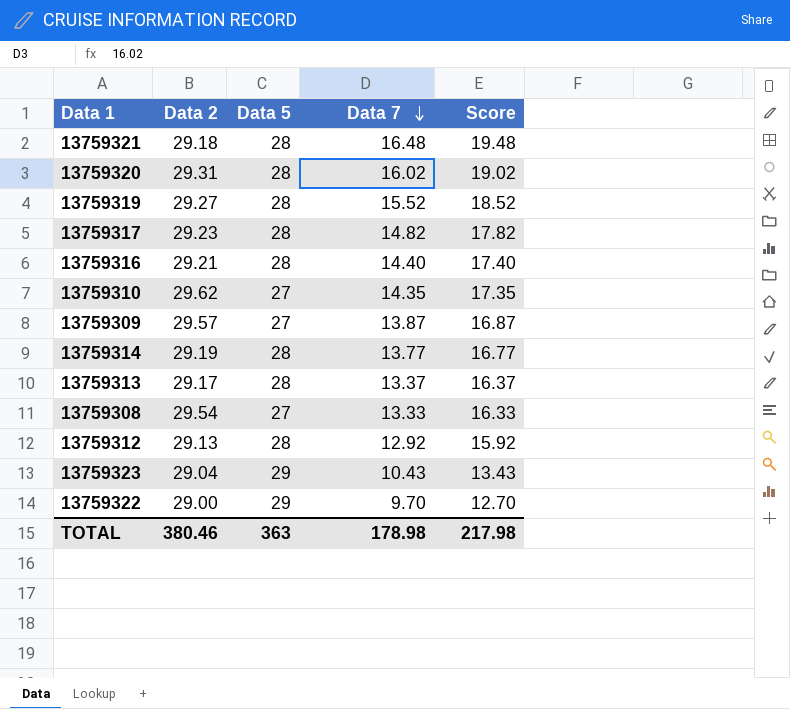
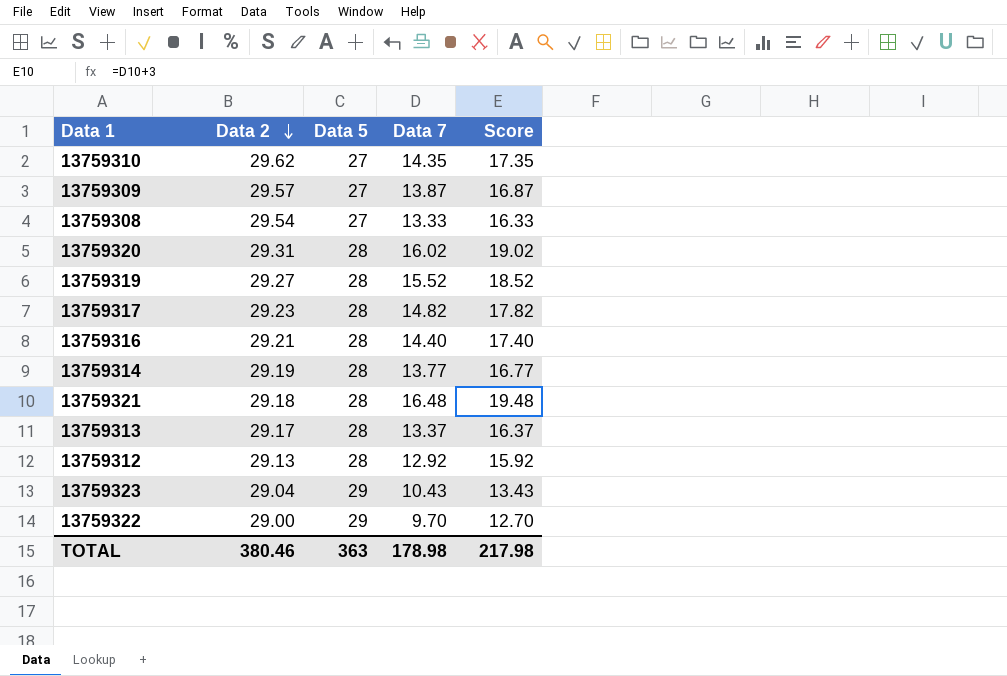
row order: Data 7 descending -> Data 2 descending

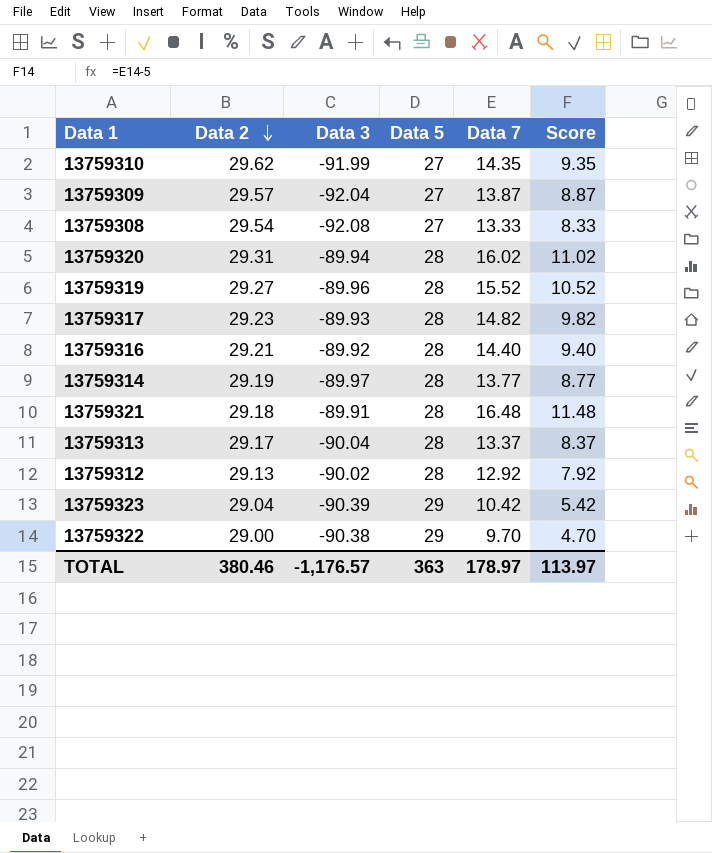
column Data 3 | position: none -> 3
column Score | formula: [Data 7] + 3 -> [Data 7] - 5
13759323 | Data 7: 10.43 -> 10.42
TOTAL | Data 7: 178.98 -> 178.97
TOTAL | Score: 217.98 -> 113.97

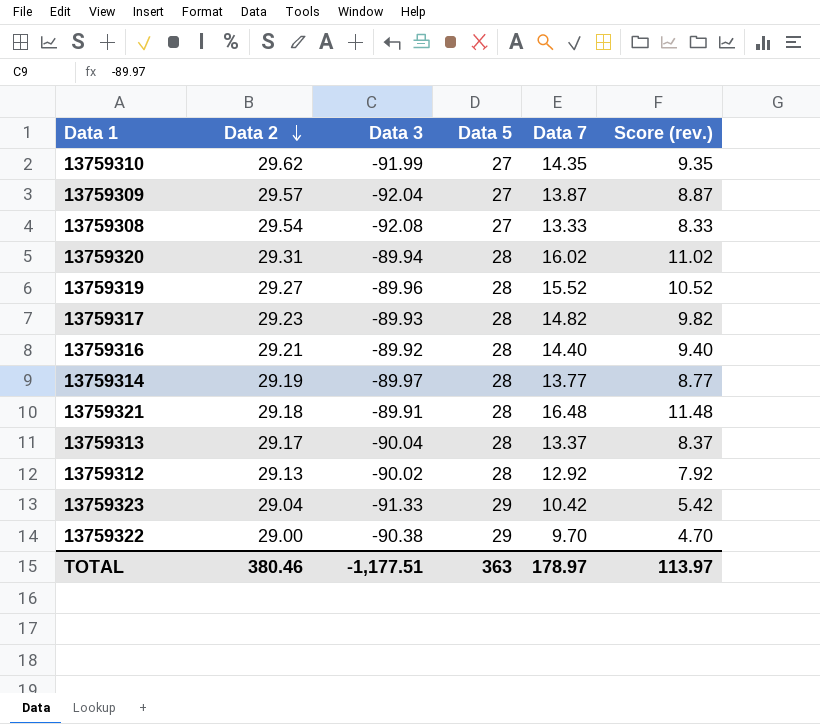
column name: Score -> Score (rev.)
13759323 | Data 3: -90.39 -> -91.33
TOTAL | Data 3: -1,176.57 -> -1,177.51

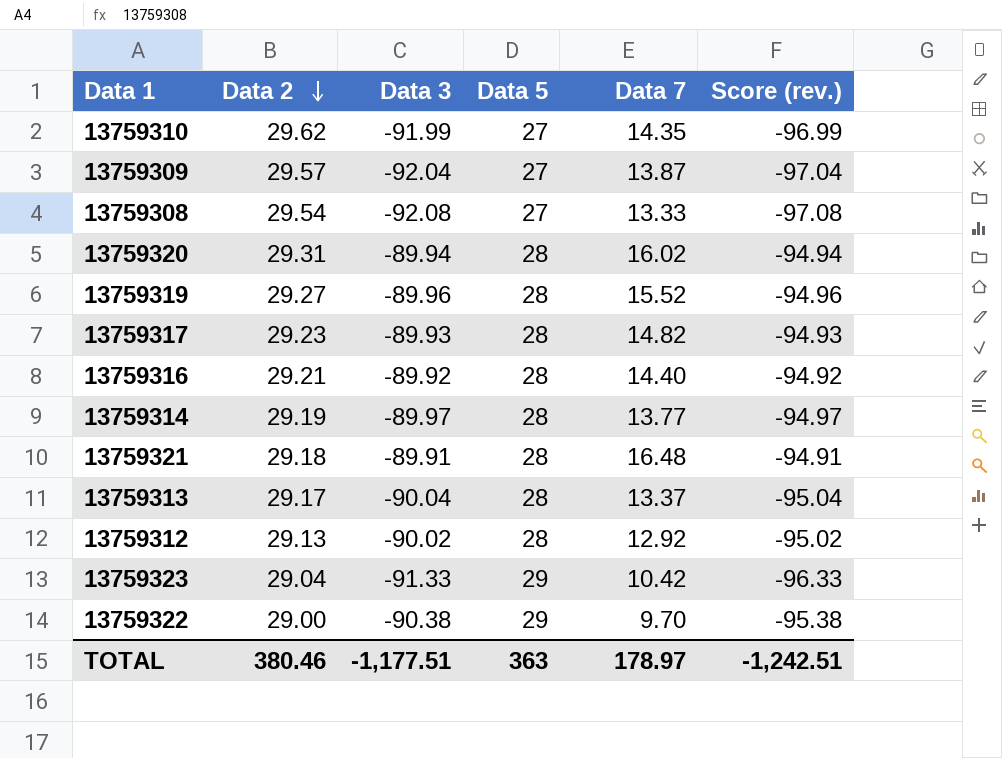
column Score (rev.) | formula: [Data 7] - 5 -> [Data 3] - 5
TOTAL | Score (rev.): 113.97 -> -1,242.51

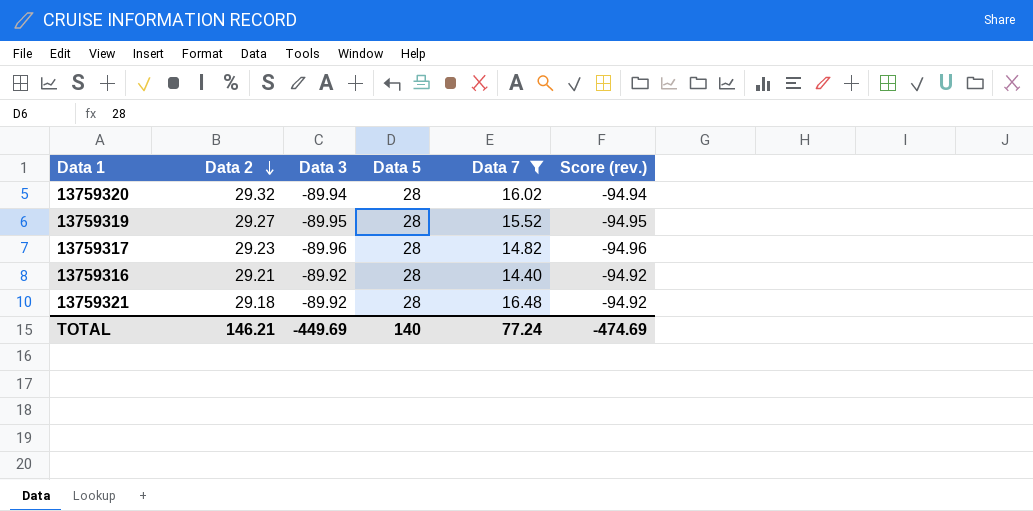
filter: none -> Data 7 >= 14.40
13759320 | Data 2: 29.31 -> 29.32
13759319 | Data 3: -89.96 -> -89.95
13759319 | Score (rev.): -94.96 -> -94.95
13759317 | Data 3: -89.93 -> -89.96
13759317 | Score (rev.): -94.93 -> -94.96
13759321 | Data 3: -89.91 -> -89.92
13759321 | Score (rev.): -94.91 -> -94.92
TOTAL | Data 2: 380.46 -> 146.21
TOTAL | Data 3: -1,177.51 -> -449.69
TOTAL | Data 5: 363 -> 140
TOTAL | Data 7: 178.97 -> 77.24
TOTAL | Score (rev.): -1,242.51 -> -474.69

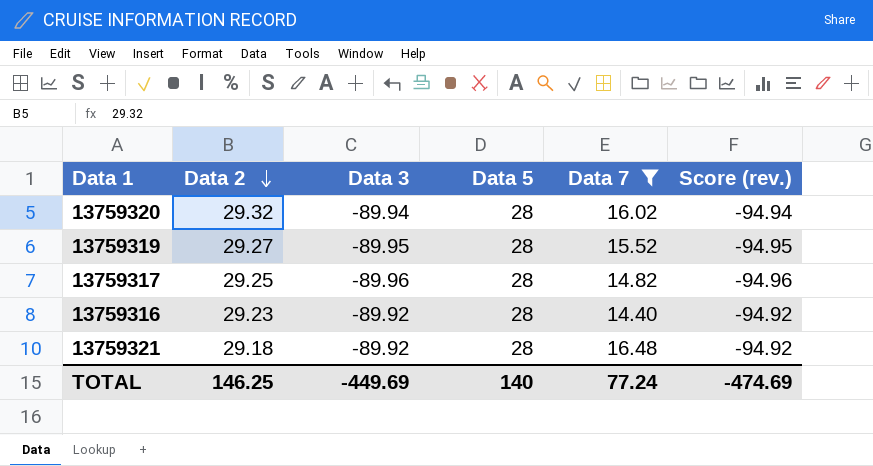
13759317 | Data 2: 29.23 -> 29.25
13759316 | Data 2: 29.21 -> 29.23
TOTAL | Data 2: 146.21 -> 146.25

